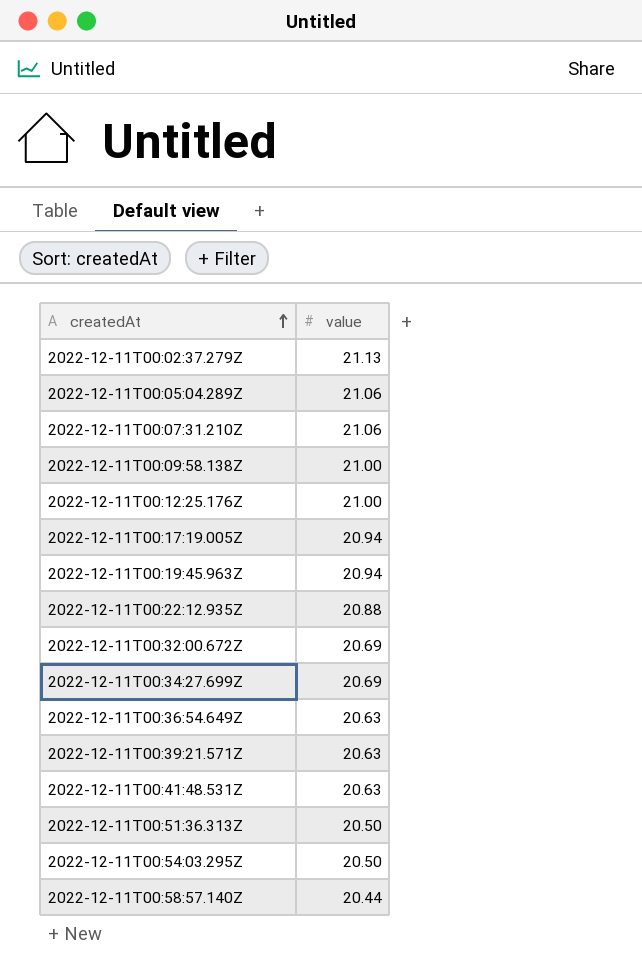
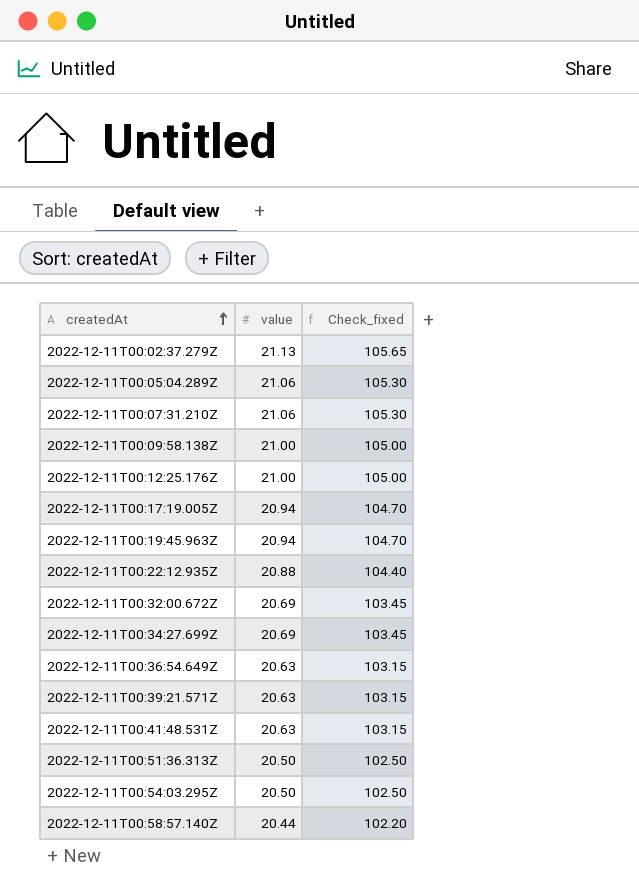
column Check_fixed | formula: none -> [value] * 5

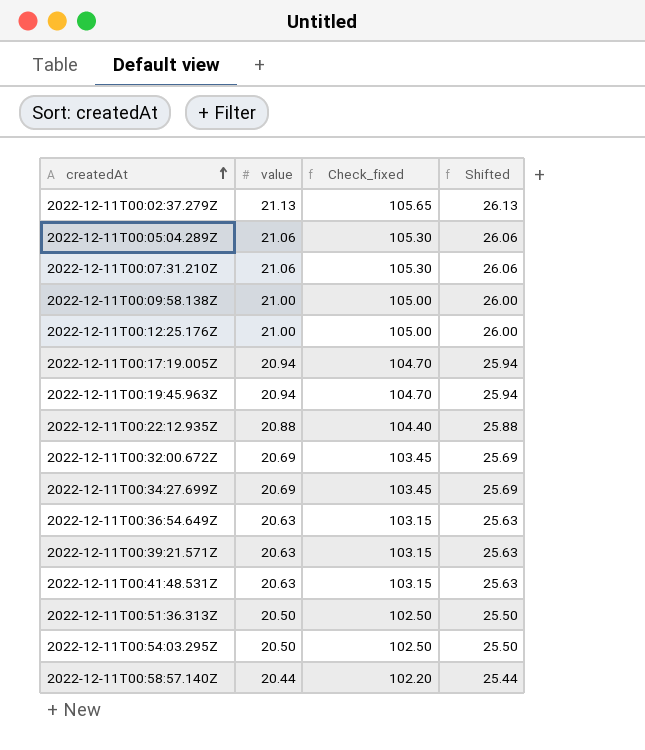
column Shifted | formula: none -> [value] + 5

